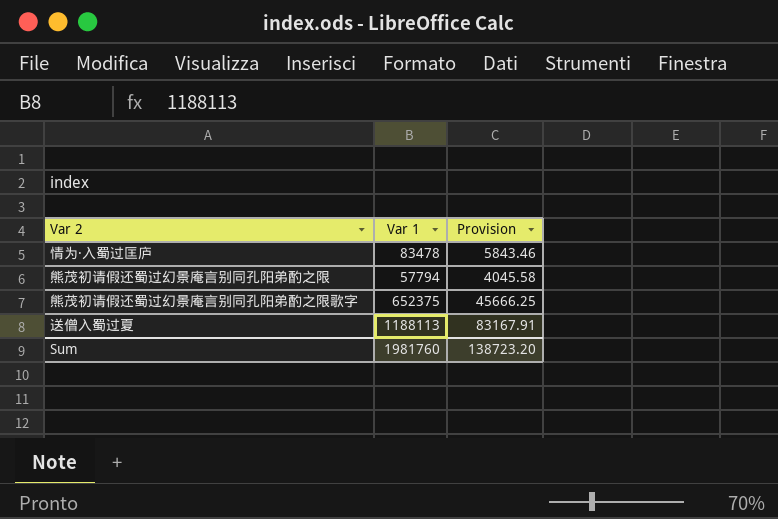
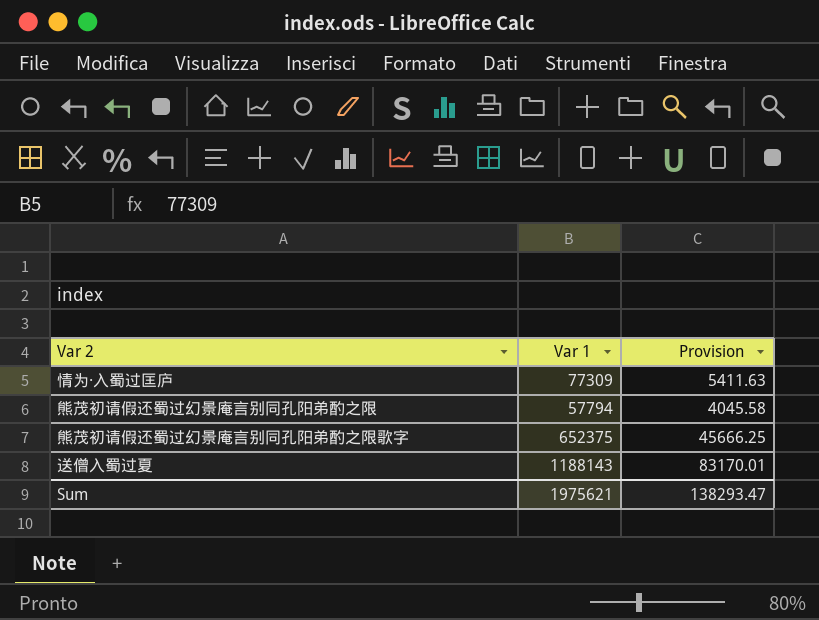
情为·入蜀过匡庐 | Var 1: 83478 -> 77309
情为·入蜀过匡庐 | Provision: 5843.46 -> 5411.63
送僧入蜀过夏 | Var 1: 1188113 -> 1188143
送僧入蜀过夏 | Provision: 83167.91 -> 83170.01
Sum | Var 1: 1981760 -> 1975621
Sum | Provision: 138723.20 -> 138293.47

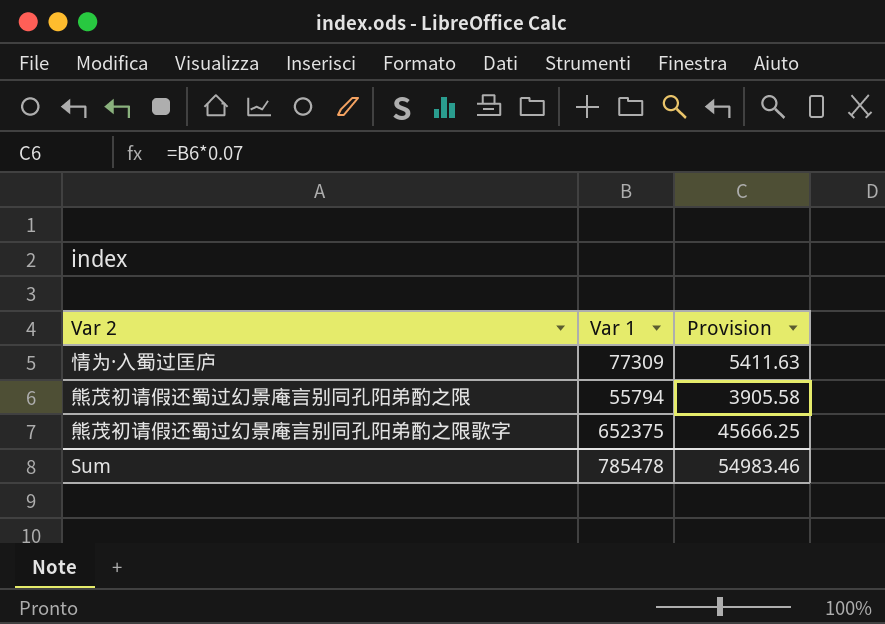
row 送僧入蜀过夏: 1188143 | 83170.01 -> none
熊茂初请假还蜀过幻景庵言别同孔阳弟酌之限 | Var 1: 57794 -> 55794
熊茂初请假还蜀过幻景庵言别同孔阳弟酌之限 | Provision: 4045.58 -> 3905.58
Sum | Var 1: 1975621 -> 785478
Sum | Provision: 138293.47 -> 54983.46

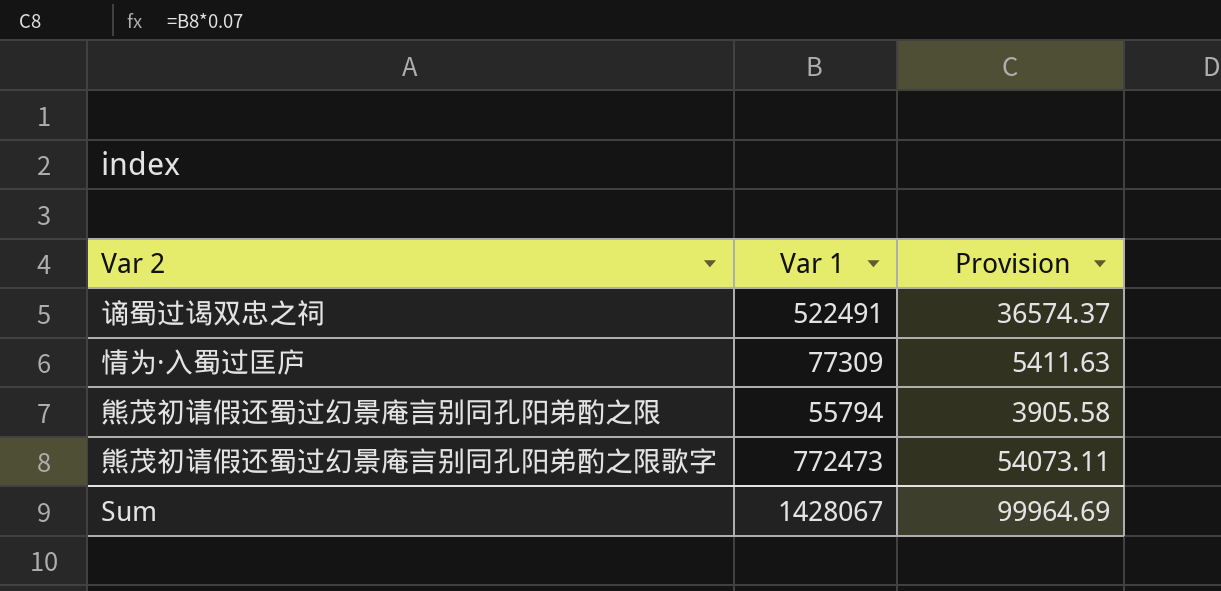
row 谪蜀过谒双忠之祠: none -> 522491 | 36574.37
熊茂初请假还蜀过幻景庵言别同孔阳弟酌之限歌字 | Var 1: 652375 -> 772473
熊茂初请假还蜀过幻景庵言别同孔阳弟酌之限歌字 | Provision: 45666.25 -> 54073.11
Sum | Var 1: 785478 -> 1428067
Sum | Provision: 54983.46 -> 99964.69

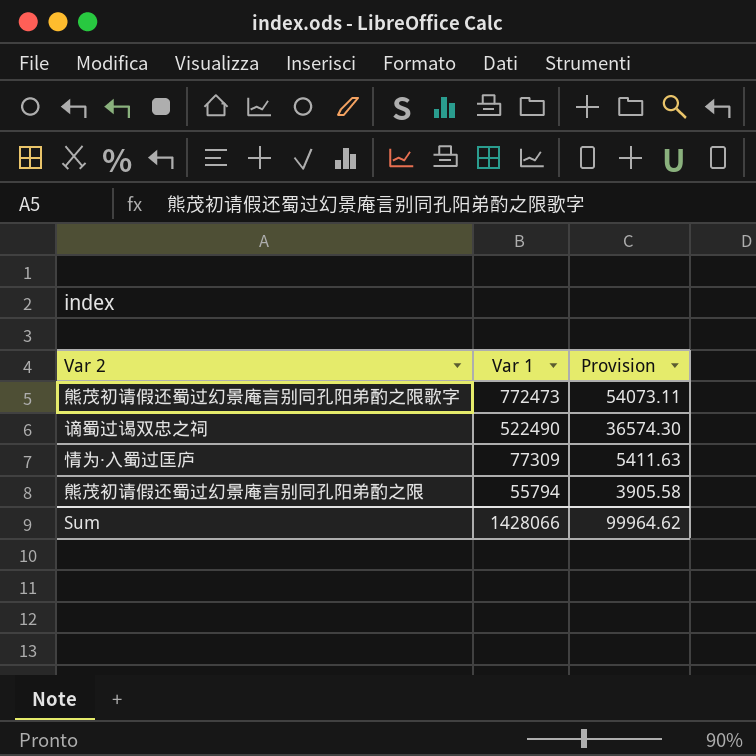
row order: none -> Var 1 descending
谪蜀过谒双忠之祠 | Var 1: 522491 -> 522490
谪蜀过谒双忠之祠 | Provision: 36574.37 -> 36574.30
Sum | Var 1: 1428067 -> 1428066
Sum | Provision: 99964.69 -> 99964.62

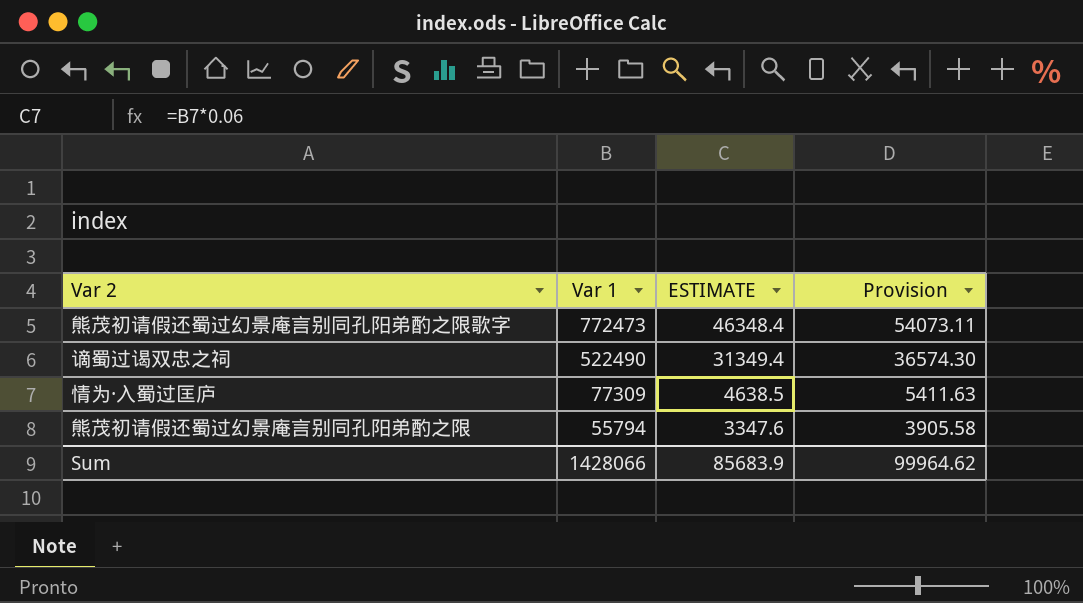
column ESTIMATE | formula: none -> [Var 1] * 0.06

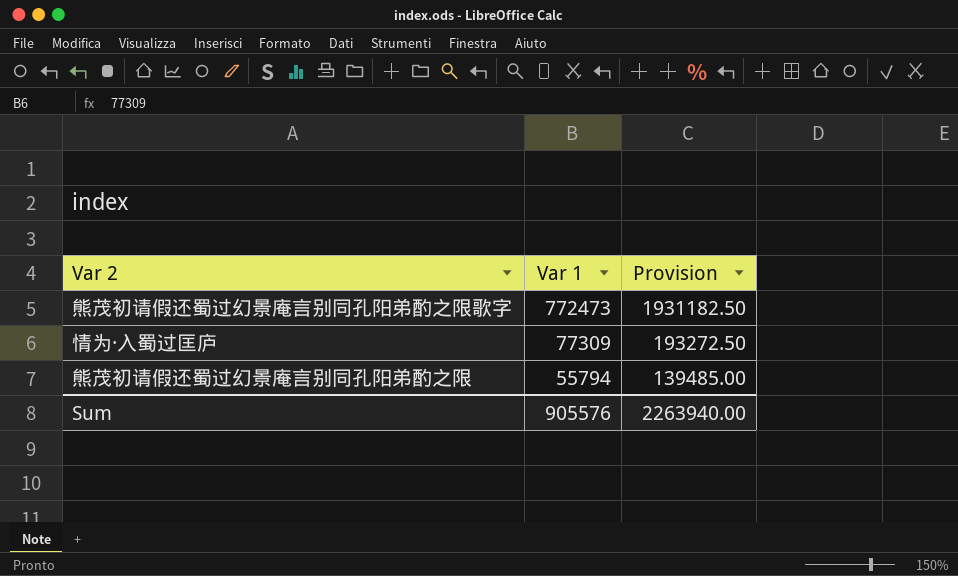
column ESTIMATE | formula: [Var 1] * 0.06 -> none
column Provision | formula: [Var 1] * 0.07 -> [Var 1] * 2.5
row 谪蜀过谒双忠之祠: 522490 | 31349.4 | 36574.30 -> none
Sum | Var 1: 1428066 -> 905576
Sum | Provision: 99964.62 -> 2263940.00

